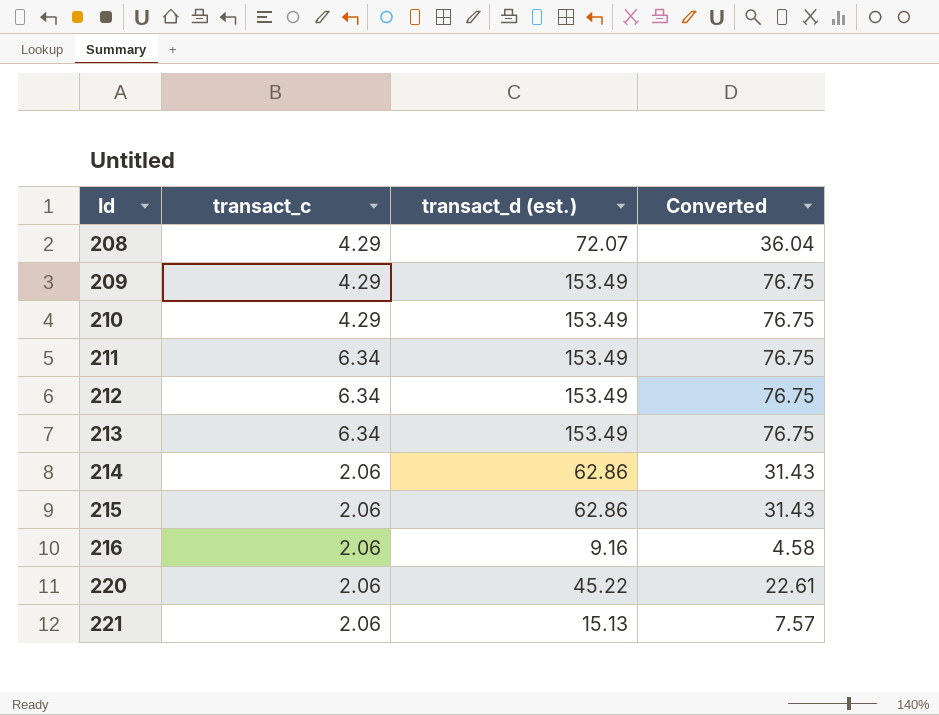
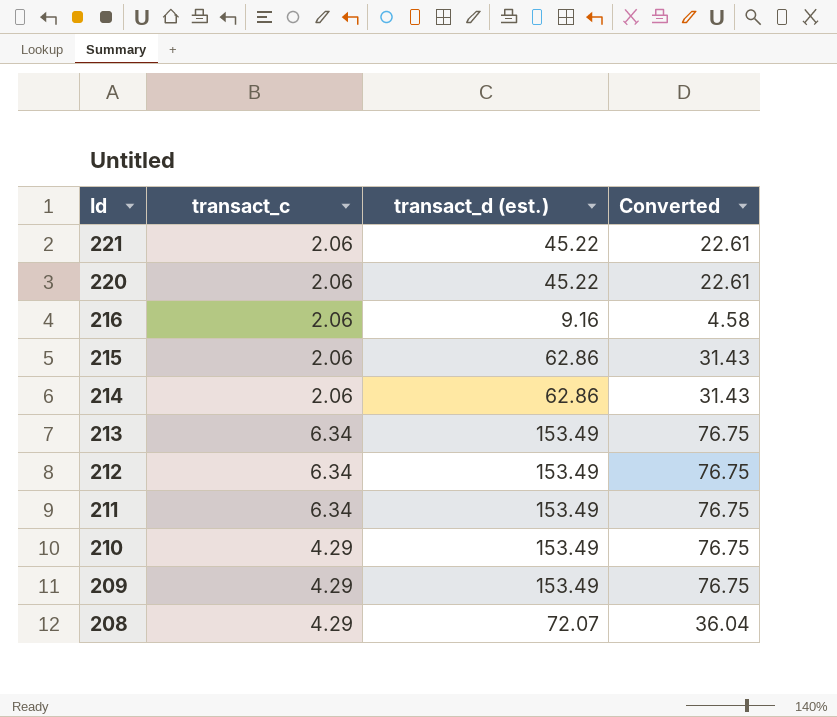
row order: Id ascending -> Id descending
221 | transact_d (est.): 15.13 -> 45.22
221 | Converted: 7.57 -> 22.61

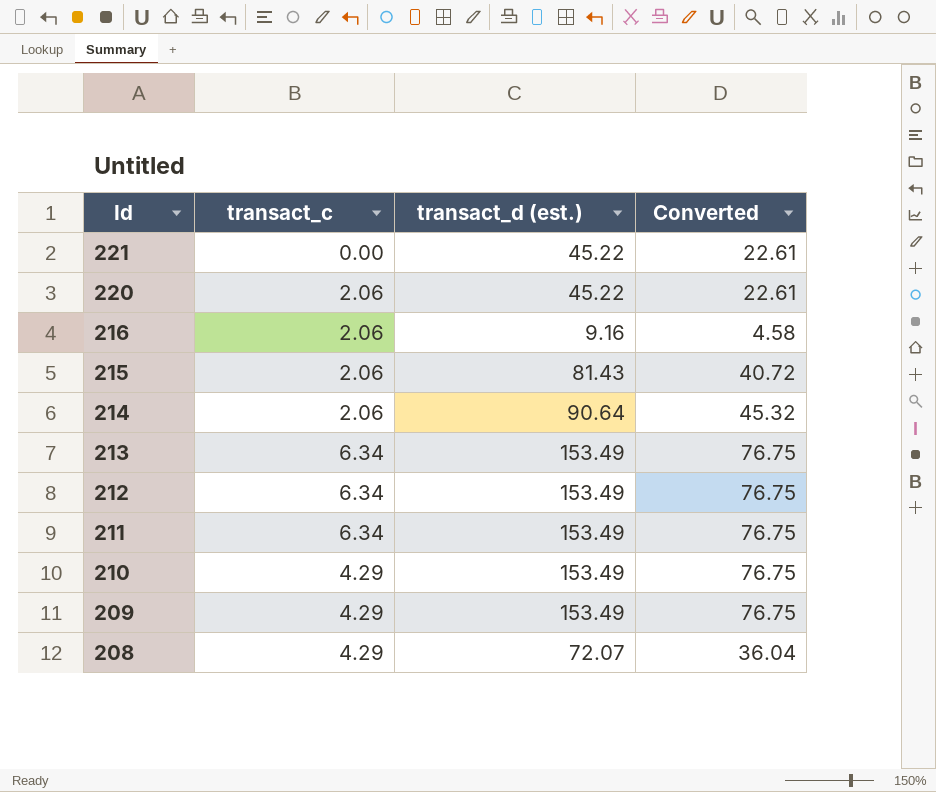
221 | transact_c: 2.06 -> 0.00
215 | transact_d (est.): 62.86 -> 81.43
215 | Converted: 31.43 -> 40.72
214 | transact_d (est.): 62.86 -> 90.64
214 | Converted: 31.43 -> 45.32

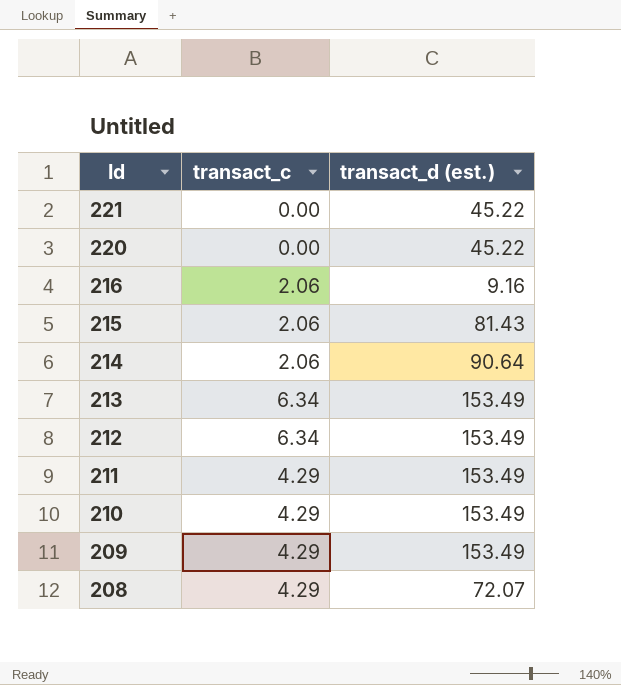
column Converted | formula: [transact_d (est.)] * 0.5 -> none
220 | transact_c: 2.06 -> 0.00
211 | transact_c: 6.34 -> 4.29

